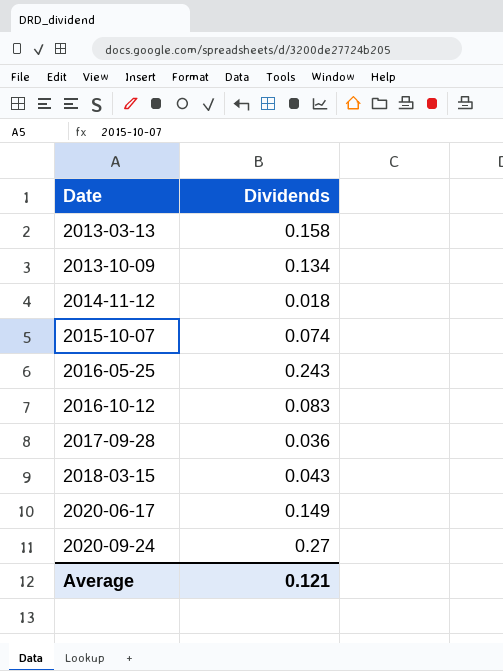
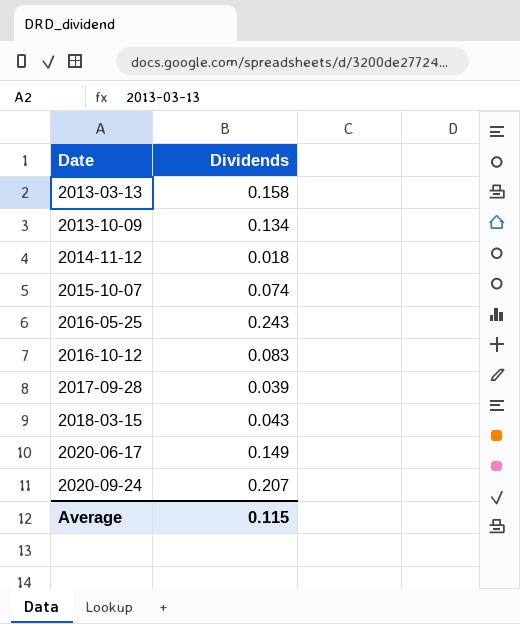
2017-09-28 | Dividends: 0.036 -> 0.039
2020-09-24 | Dividends: 0.27 -> 0.207
Average | Dividends: 0.121 -> 0.115

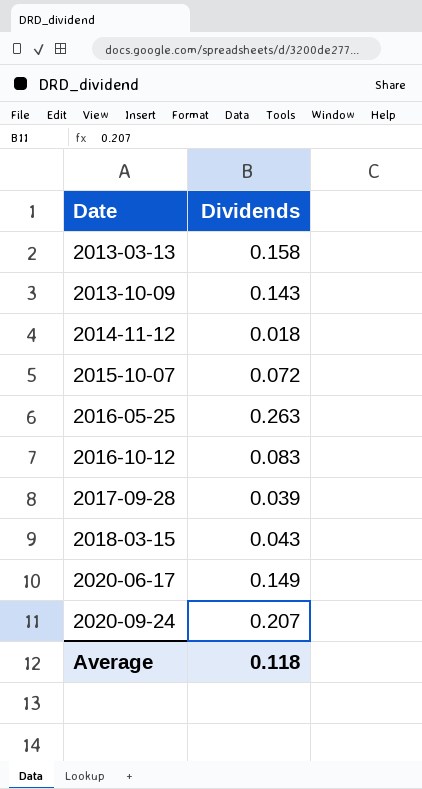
2013-10-09 | Dividends: 0.134 -> 0.143
2015-10-07 | Dividends: 0.074 -> 0.072
2016-05-25 | Dividends: 0.243 -> 0.263
Average | Dividends: 0.115 -> 0.118

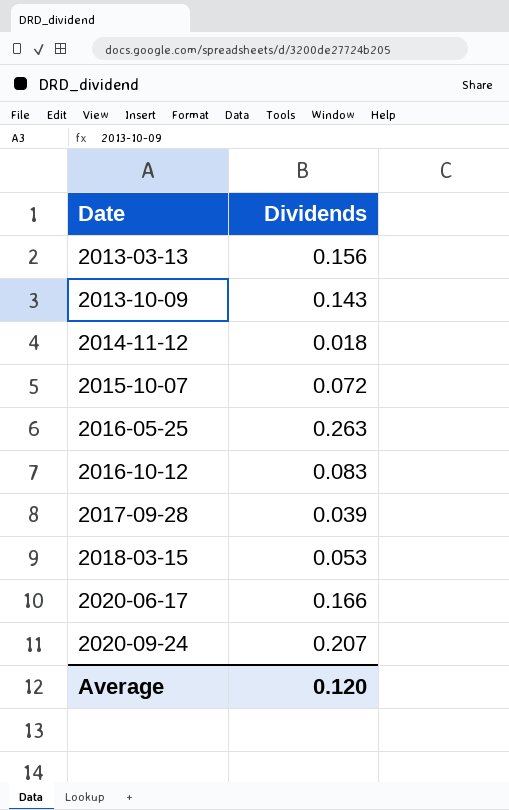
2013-03-13 | Dividends: 0.158 -> 0.156
2018-03-15 | Dividends: 0.043 -> 0.053
2020-06-17 | Dividends: 0.149 -> 0.166
Average | Dividends: 0.118 -> 0.120

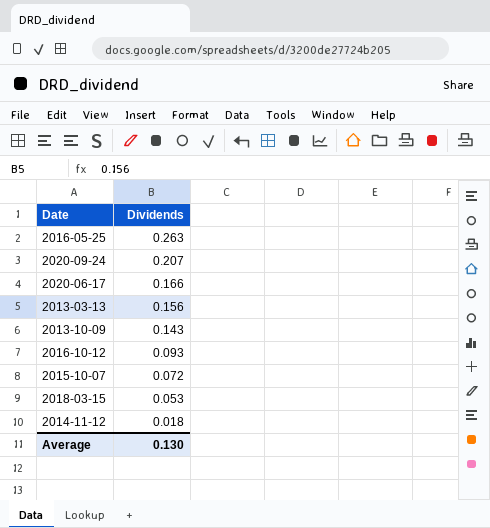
row order: Date ascending -> Dividends descending
row 2017-09-28: 0.039 -> none
2016-10-12 | Dividends: 0.083 -> 0.093
Average | Dividends: 0.120 -> 0.130

